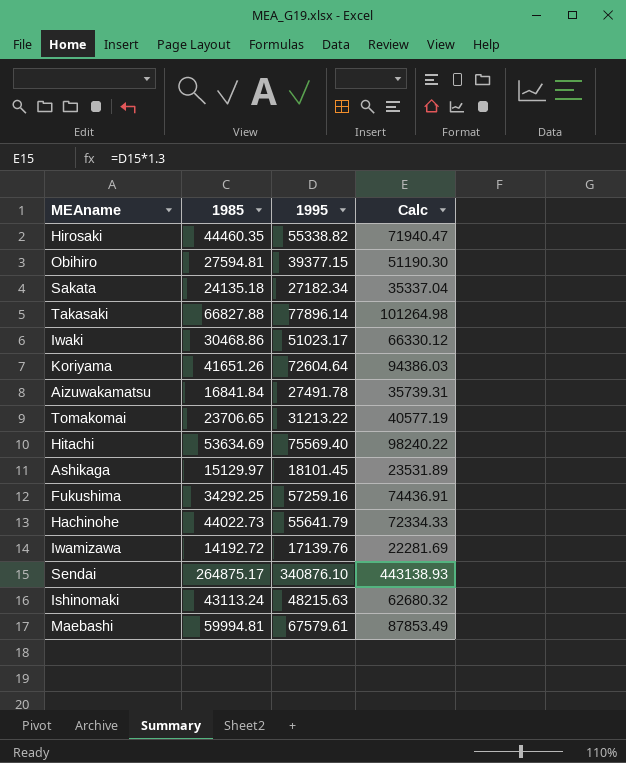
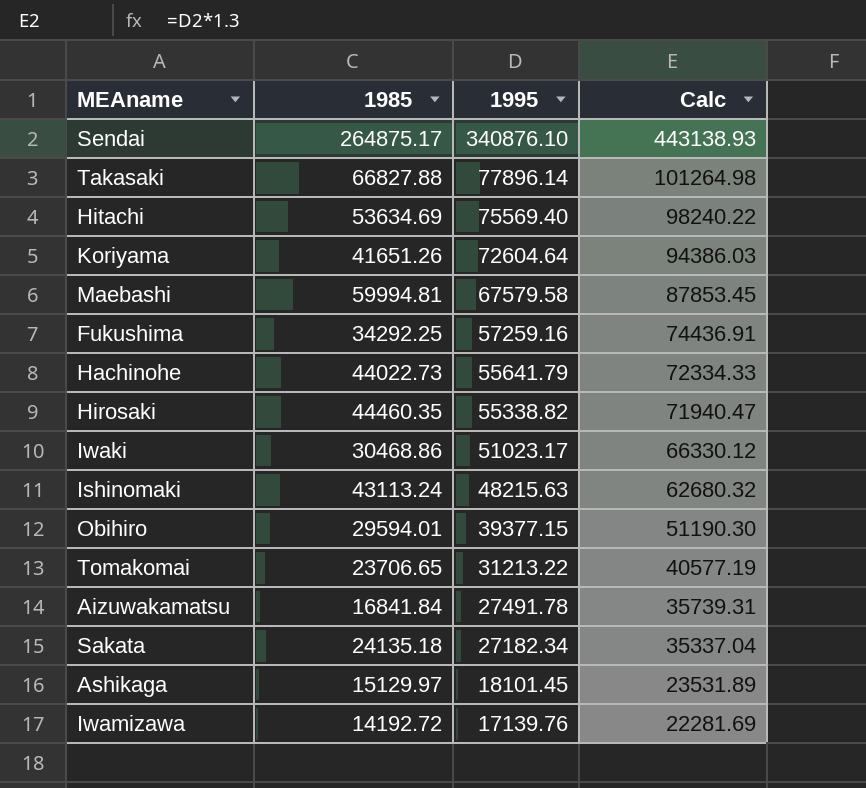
row order: none -> 1995 descending
Maebashi | 1995: 67579.61 -> 67579.58
Maebashi | Calc: 87853.49 -> 87853.45
Obihiro | 1985: 27594.81 -> 29594.01

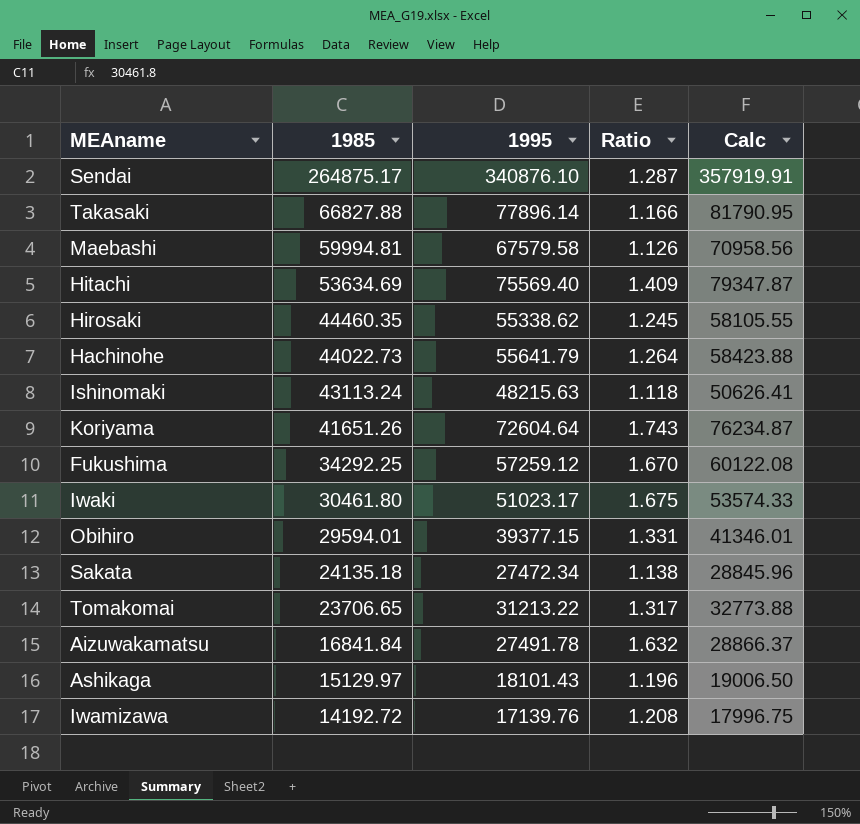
row order: 1995 descending -> 1985 descending
column Ratio | formula: none -> [1995] / [1985]
column Calc | formula: [1995] * 1.3 -> [1995] * 1.05
Hirosaki | 1995: 55338.82 -> 55338.62
Fukushima | 1995: 57259.16 -> 57259.12
Iwaki | 1985: 30468.86 -> 30461.80
Sakata | 1995: 27182.34 -> 27472.34
Ashikaga | 1995: 18101.45 -> 18101.43

